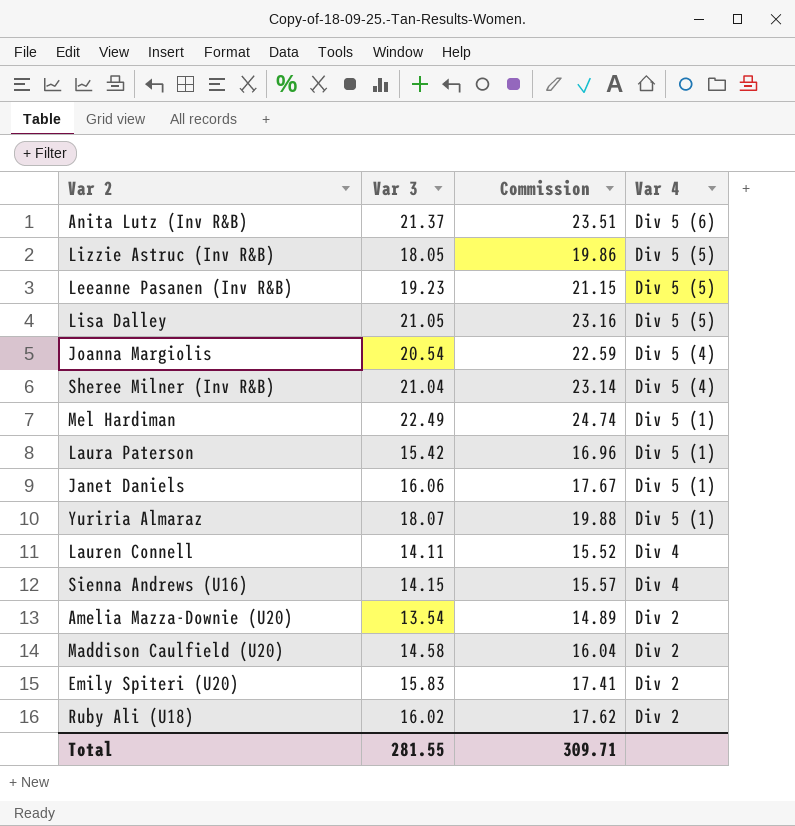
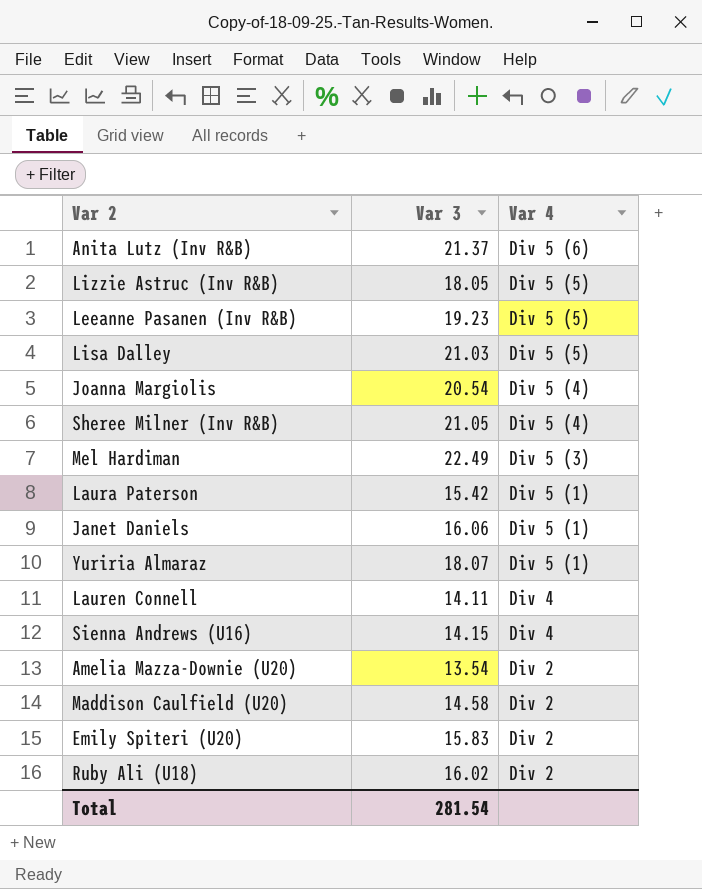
column Commission | formula: [Var 3] * 1.1 -> none
Lisa Dalley | Var 3: 21.05 -> 21.03
Sheree Milner (Inv R&B) | Var 3: 21.04 -> 21.05
Mel Hardiman | Var 4: Div 5 (1) -> Div 5 (3)
Total | Var 3: 281.55 -> 281.54

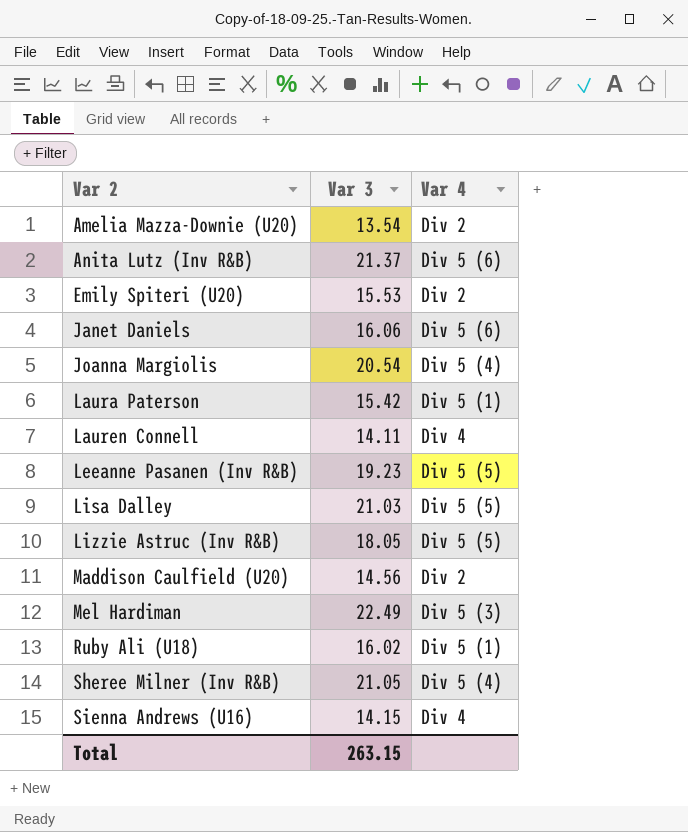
row order: Var 4 descending -> Var 2 ascending
row Yuriria Almaraz: 18.07 | Div 5 (1) -> none
Emily Spiteri (U20) | Var 3: 15.83 -> 15.53
Janet Daniels | Var 4: Div 5 (1) -> Div 5 (6)
Maddison Caulfield (U20) | Var 3: 14.58 -> 14.56
Ruby Ali (U18) | Var 4: Div 2 -> Div 5 (1)
Total | Var 3: 281.54 -> 263.15

